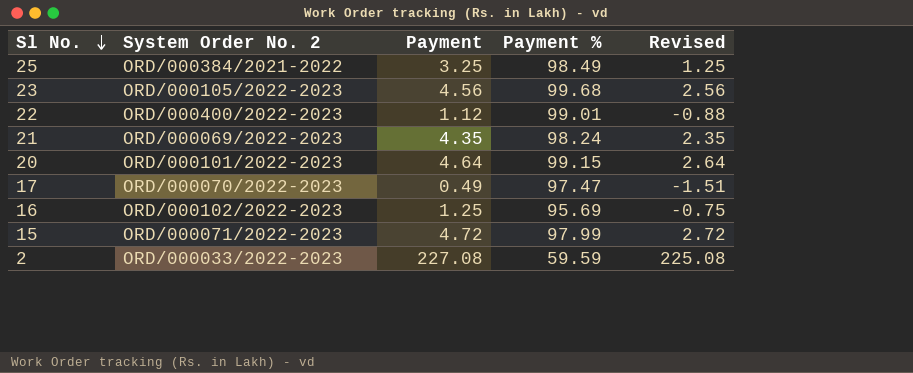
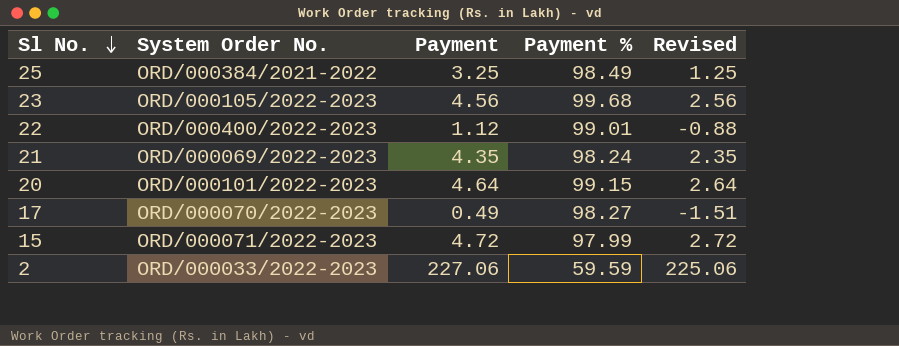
column name: System Order No. 2 -> System Order No.
row 16: ORD/000102/2022-2023 | 1.25 | 95.69 | -0.75 -> none
17 | Payment %: 97.47 -> 98.27
2 | Payment: 227.08 -> 227.06
2 | Revised: 225.08 -> 225.06

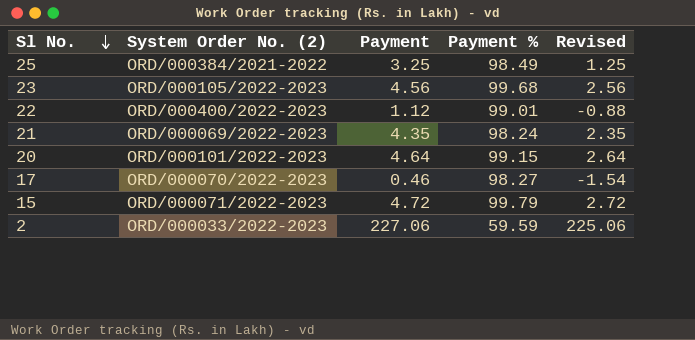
column name: System Order No. -> System Order No. (2)
17 | Payment: 0.49 -> 0.46
17 | Revised: -1.51 -> -1.54
15 | Payment %: 97.99 -> 99.79

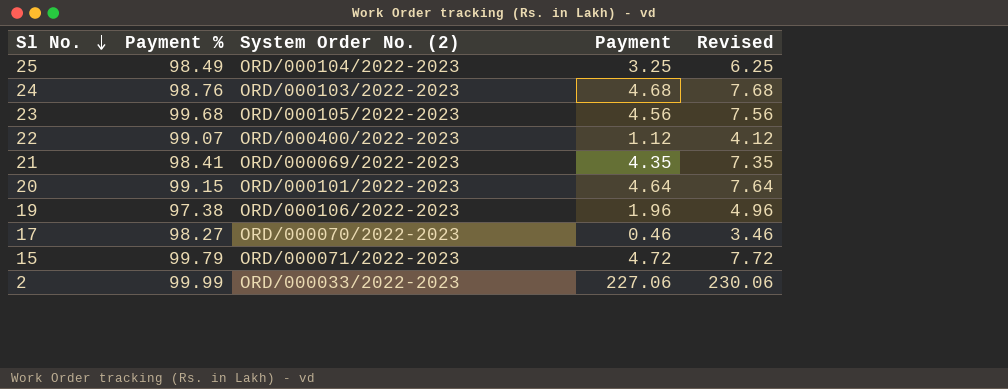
column Payment % | position: 4 -> 2
column Revised | formula: [Payment] - 2 -> [Payment] + 3
25 | System Order No. (2): ORD/000384/2021-2022 -> ORD/000104/2022-2023
row 24: none -> 98.76 | ORD/000103/2022-2023 | 4.68 | 7.68
22 | Payment %: 99.01 -> 99.07
21 | Payment %: 98.24 -> 98.41
row 19: none -> 97.38 | ORD/000106/2022-2023 | 1.96 | 4.96
2 | Payment %: 59.59 -> 99.99

